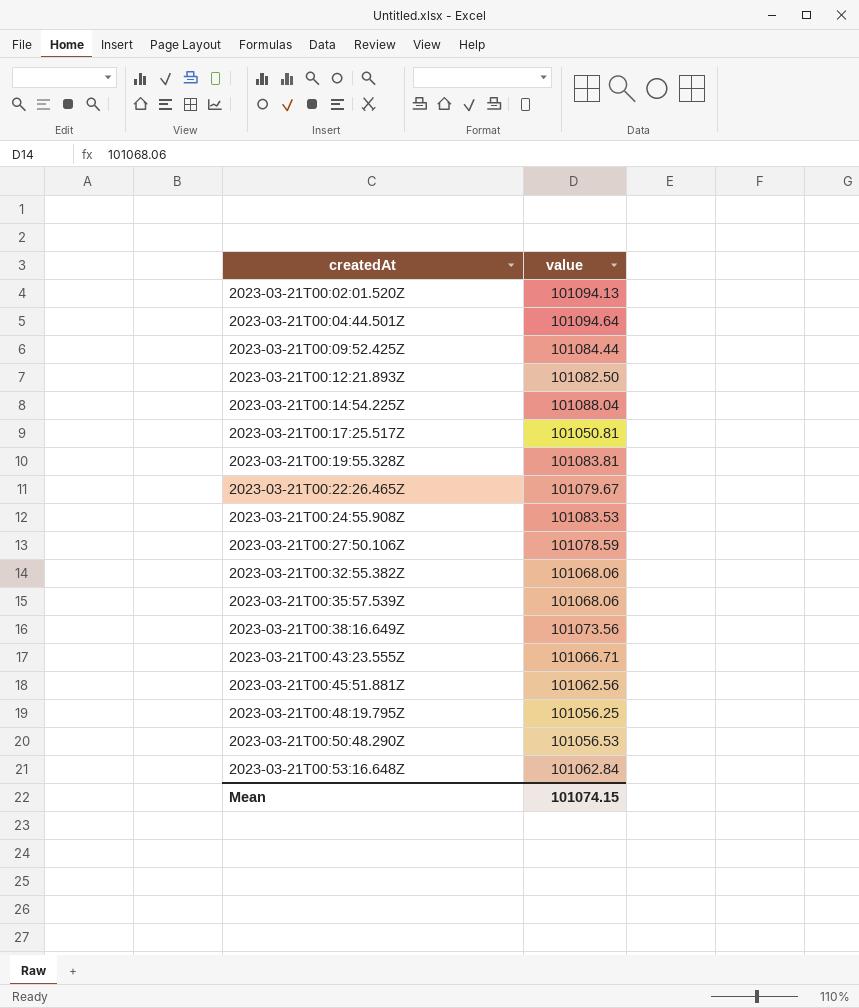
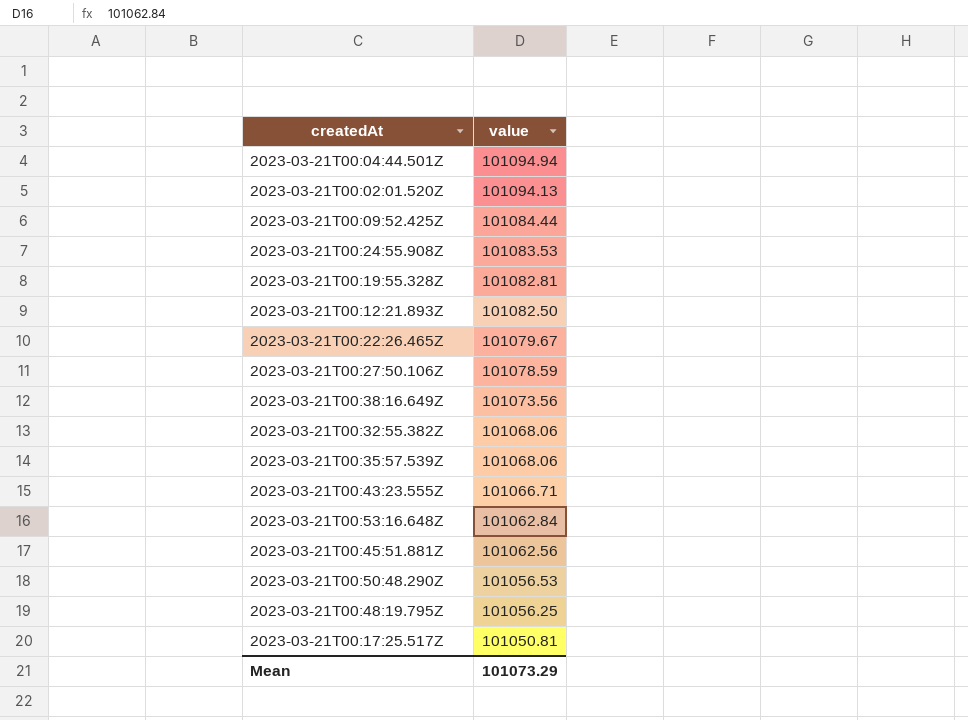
row order: createdAt ascending -> value descending
row 2023-03-21T00:14:54.225Z: 101088.04 -> none
2023-03-21T00:04:44.501Z | value: 101094.64 -> 101094.94
2023-03-21T00:19:55.328Z | value: 101083.81 -> 101082.81
Mean | value: 101074.15 -> 101073.29

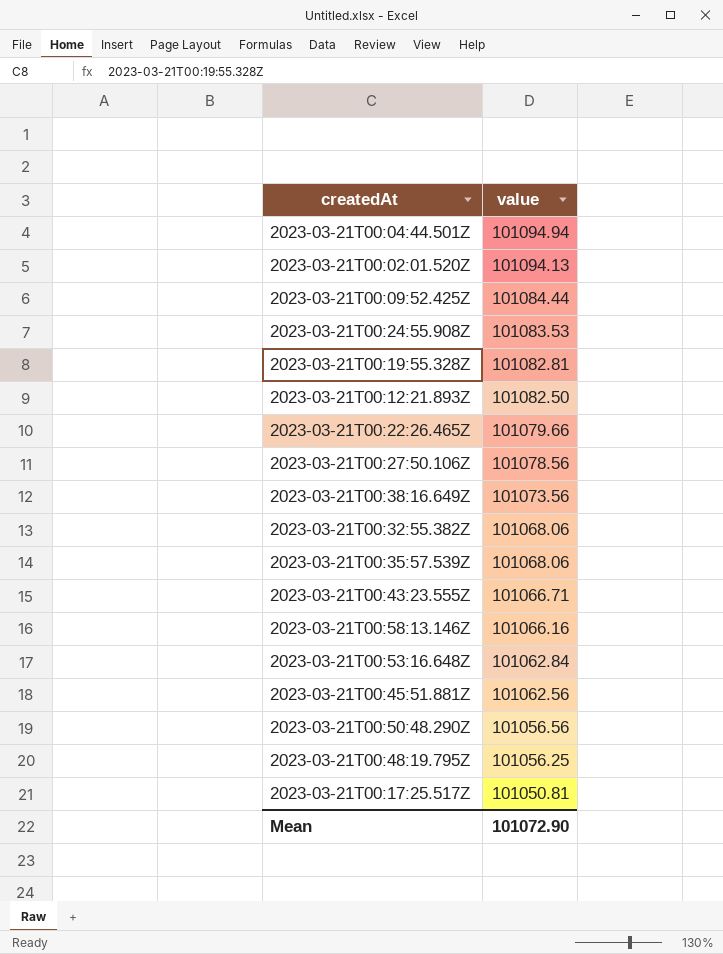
2023-03-21T00:22:26.465Z | value: 101079.67 -> 101079.66
2023-03-21T00:27:50.106Z | value: 101078.59 -> 101078.56
row 2023-03-21T00:58:13.146Z: none -> 101066.16
2023-03-21T00:50:48.290Z | value: 101056.53 -> 101056.56
Mean | value: 101073.29 -> 101072.90

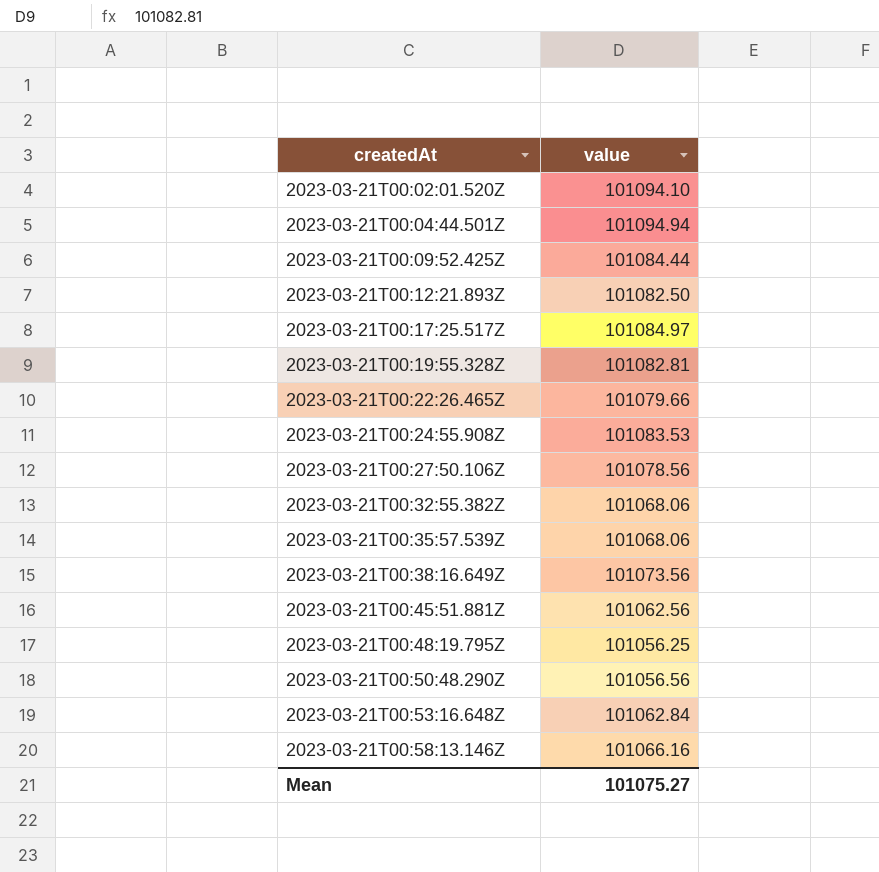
row order: value descending -> createdAt ascending
row 2023-03-21T00:43:23.555Z: 101066.71 -> none
2023-03-21T00:02:01.520Z | value: 101094.13 -> 101094.10
2023-03-21T00:17:25.517Z | value: 101050.81 -> 101084.97
Mean | value: 101072.90 -> 101075.27

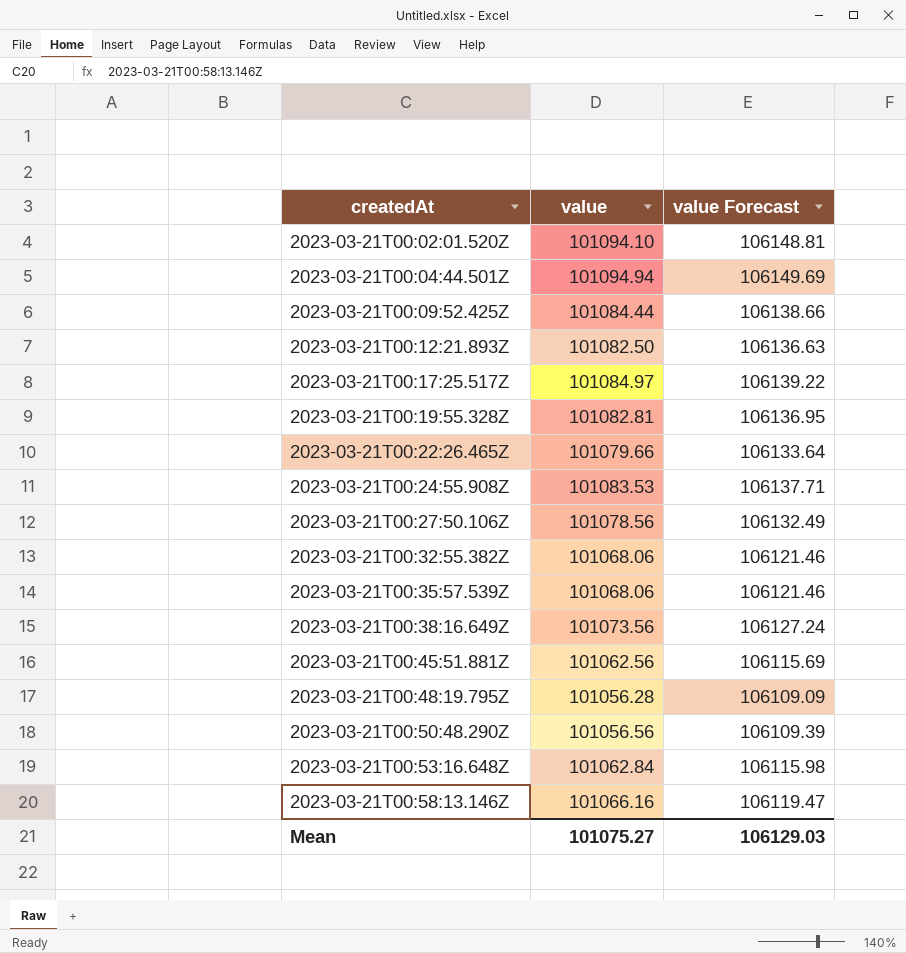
column value Forecast | formula: none -> [value] * 1.05
2023-03-21T00:48:19.795Z | value: 101056.25 -> 101056.28

